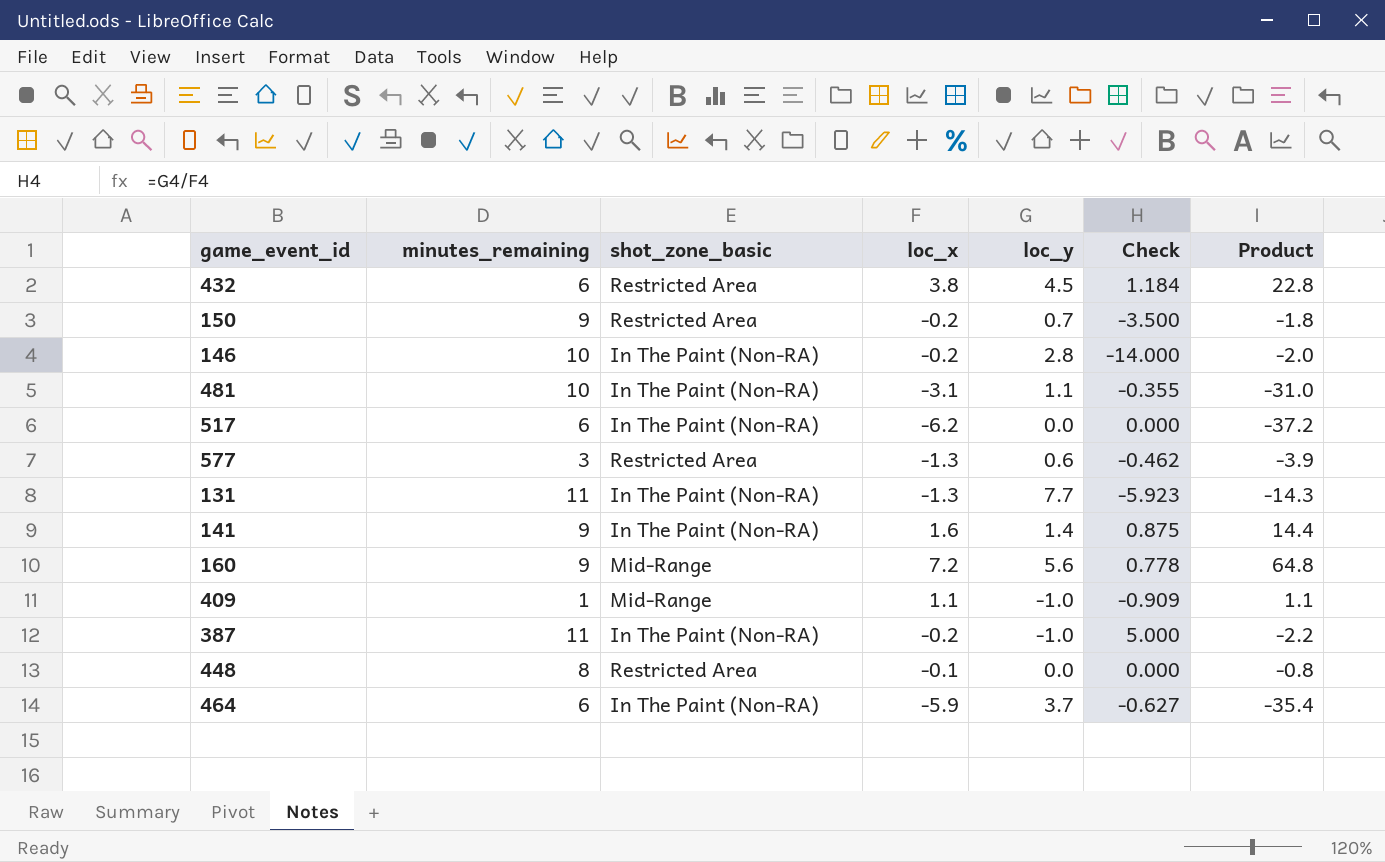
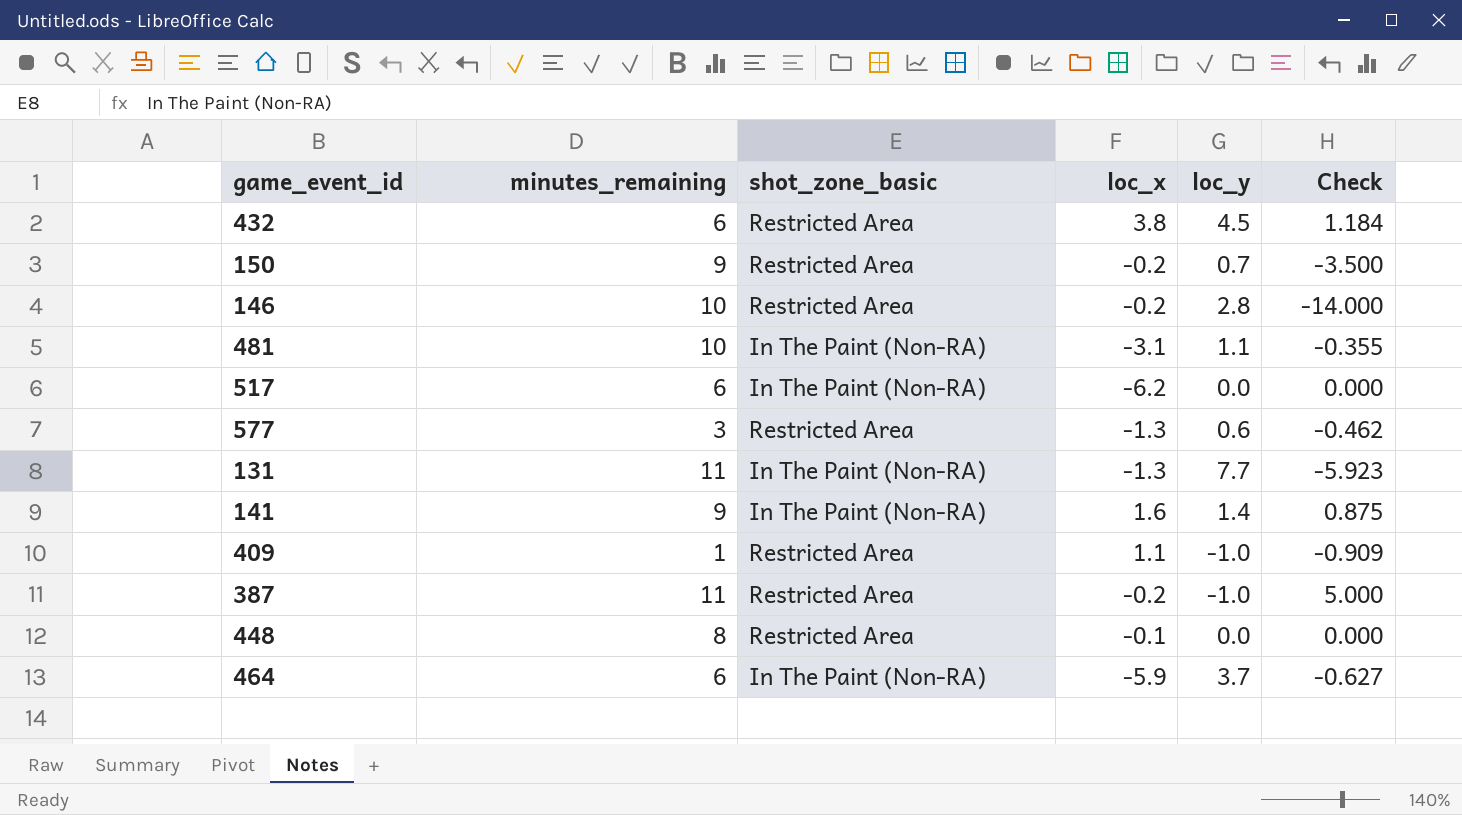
column Product | formula: [minutes_remaining] * [loc_x] -> none
row 160: 9 | Mid-Range | 7.2 | 5.6 | 0.778 | 64.8 -> none
146 | shot_zone_basic: In The Paint (Non-RA) -> Restricted Area
409 | shot_zone_basic: Mid-Range -> Restricted Area
387 | shot_zone_basic: In The Paint (Non-RA) -> Restricted Area

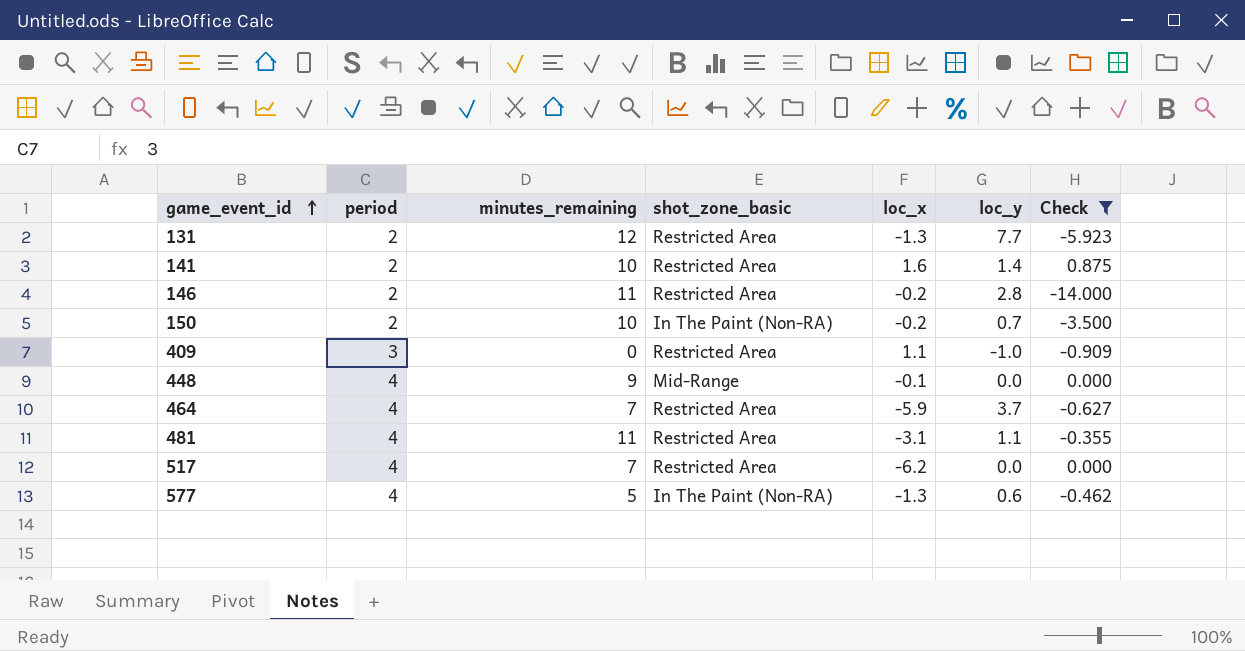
filter: none -> Check <= 0.875
row order: none -> game_event_id ascending
column period | position: none -> 2
131 | minutes_remaining: 11 -> 12
131 | shot_zone_basic: In The Paint (Non-RA) -> Restricted Area
141 | minutes_remaining: 9 -> 10
141 | shot_zone_basic: In The Paint (Non-RA) -> Restricted Area
146 | minutes_remaining: 10 -> 11
150 | minutes_remaining: 9 -> 10
150 | shot_zone_basic: Restricted Area -> In The Paint (Non-RA)
409 | minutes_remaining: 1 -> 0
448 | minutes_remaining: 8 -> 9
448 | shot_zone_basic: Restricted Area -> Mid-Range
464 | minutes_remaining: 6 -> 7
464 | shot_zone_basic: In The Paint (Non-RA) -> Restricted Area
481 | minutes_remaining: 10 -> 11
481 | shot_zone_basic: In The Paint (Non-RA) -> Restricted Area
517 | minutes_remaining: 6 -> 7
517 | shot_zone_basic: In The Paint (Non-RA) -> Restricted Area
577 | minutes_remaining: 3 -> 5
577 | shot_zone_basic: Restricted Area -> In The Paint (Non-RA)

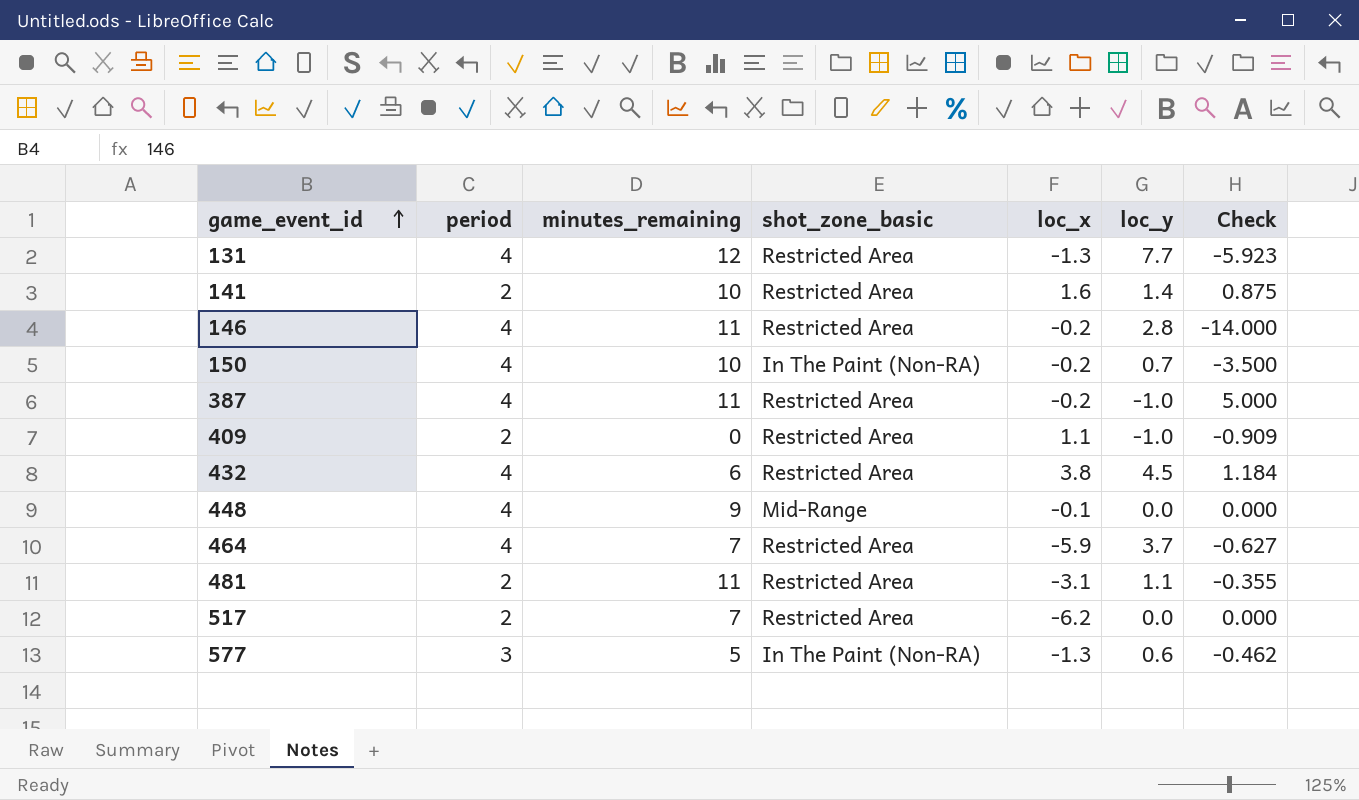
filter: Check <= 0.875 -> none
131 | period: 2 -> 4
146 | period: 2 -> 4
150 | period: 2 -> 4
409 | period: 3 -> 2
481 | period: 4 -> 2
517 | period: 4 -> 2
577 | period: 4 -> 3

